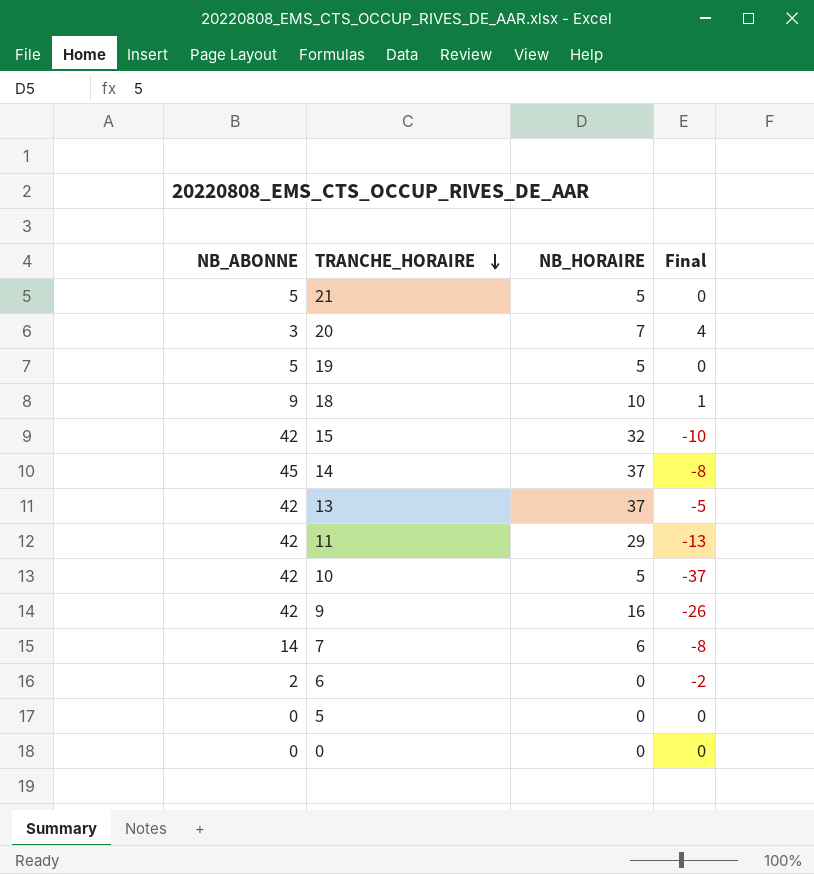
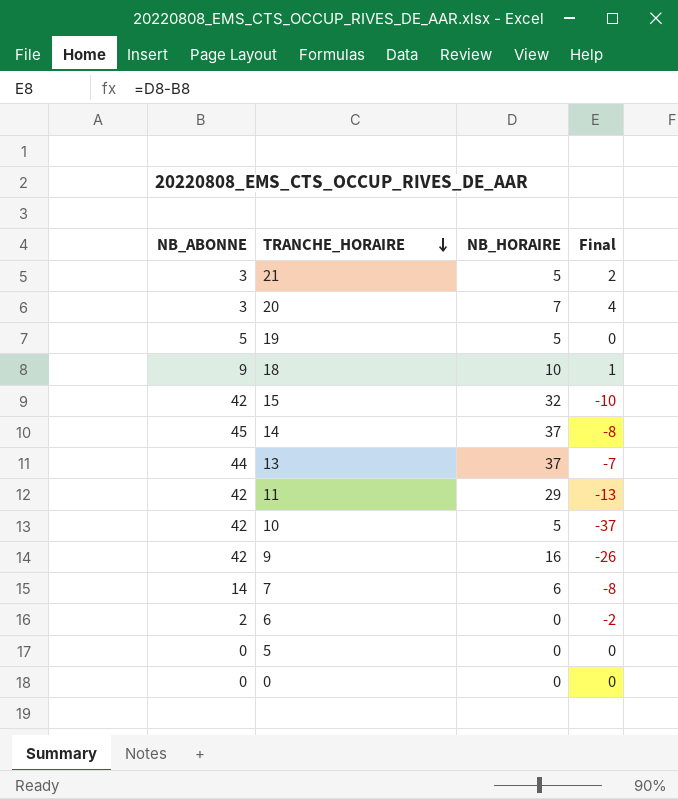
21 | NB_ABONNE: 5 -> 3
21 | Final: 0 -> 2
13 | NB_ABONNE: 42 -> 44
13 | Final: -5 -> -7

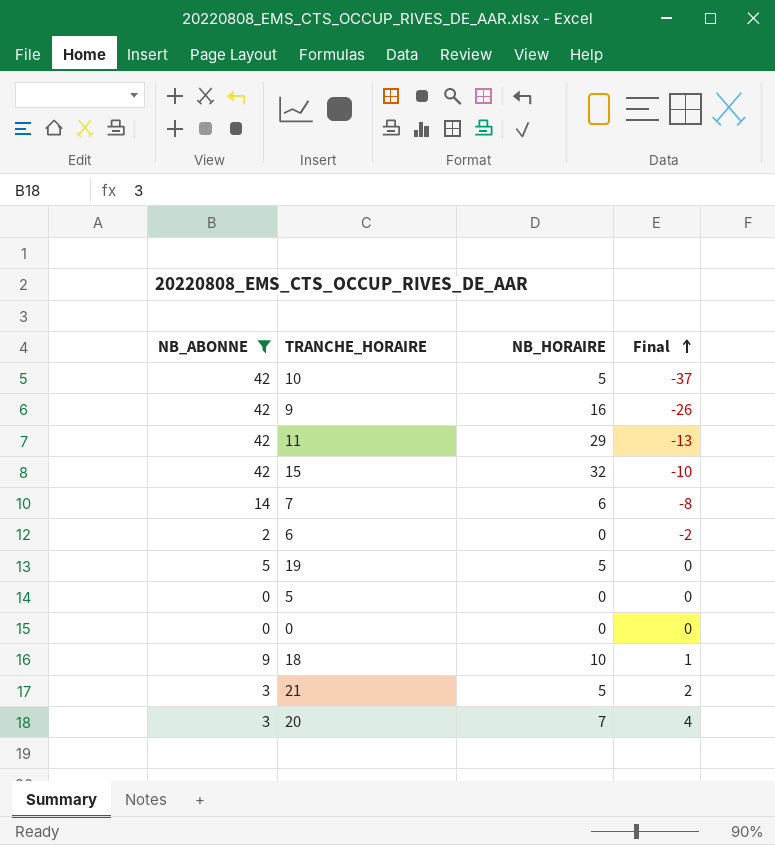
filter: none -> NB_ABONNE <= 42
row order: TRANCHE_HORAIRE descending -> Final ascending

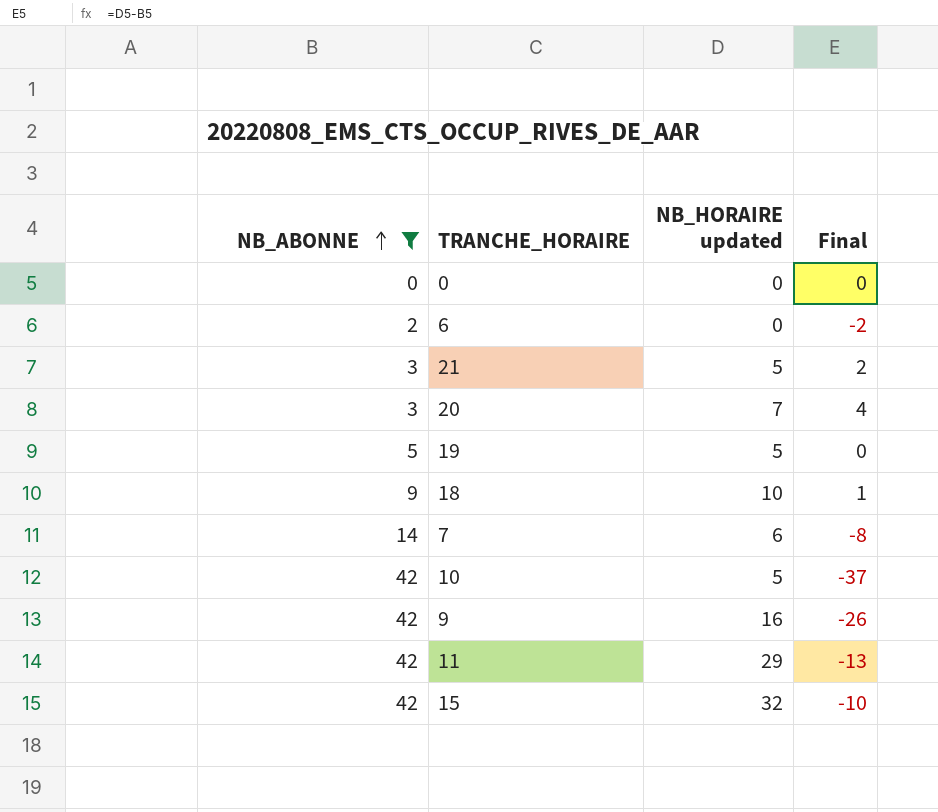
row order: Final ascending -> NB_ABONNE ascending
column name: NB_HORAIRE -> NB_HORAIRE updated
row 5: 0 | 0 | 0 -> none

